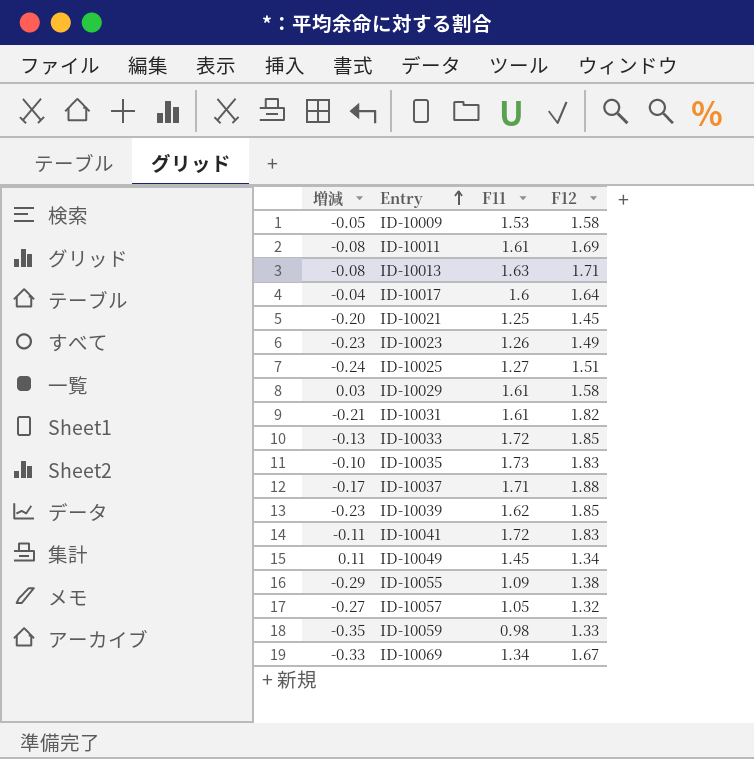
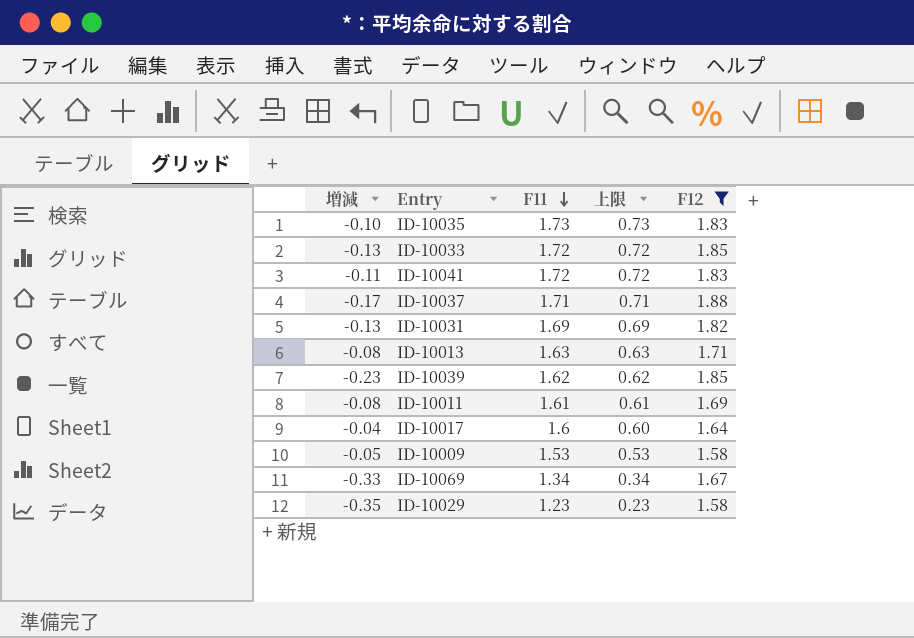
filter: none -> F12 >= 1.58
row order: Entry ascending -> F11 descending
column 上限 | formula: none -> [F11] - 1
ID-10031 | 増減: -0.21 -> -0.13
ID-10031 | F11: 1.61 -> 1.69
ID-10029 | 増減: 0.03 -> -0.35
ID-10029 | F11: 1.61 -> 1.23

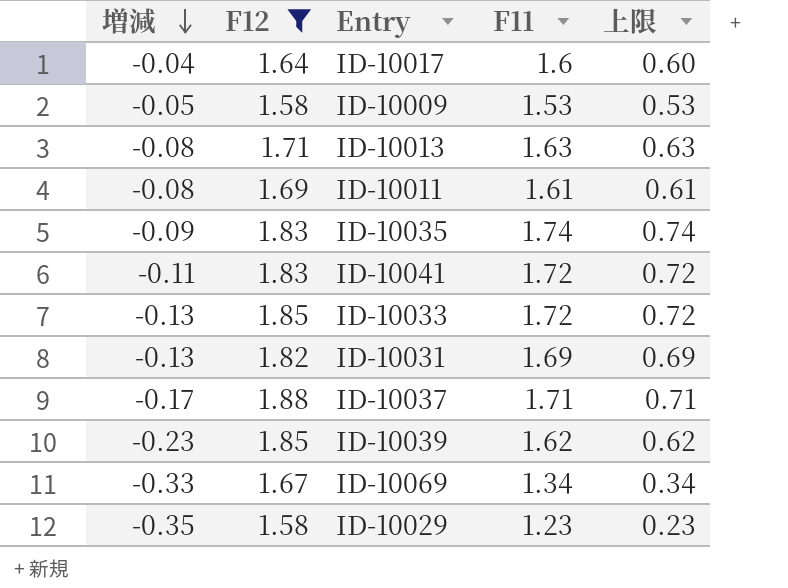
row order: F11 descending -> 増減 descending
column F12 | position: 5 -> 2
ID-10035 | 増減: -0.10 -> -0.09
ID-10035 | F11: 1.73 -> 1.74
ID-10035 | 上限: 0.73 -> 0.74

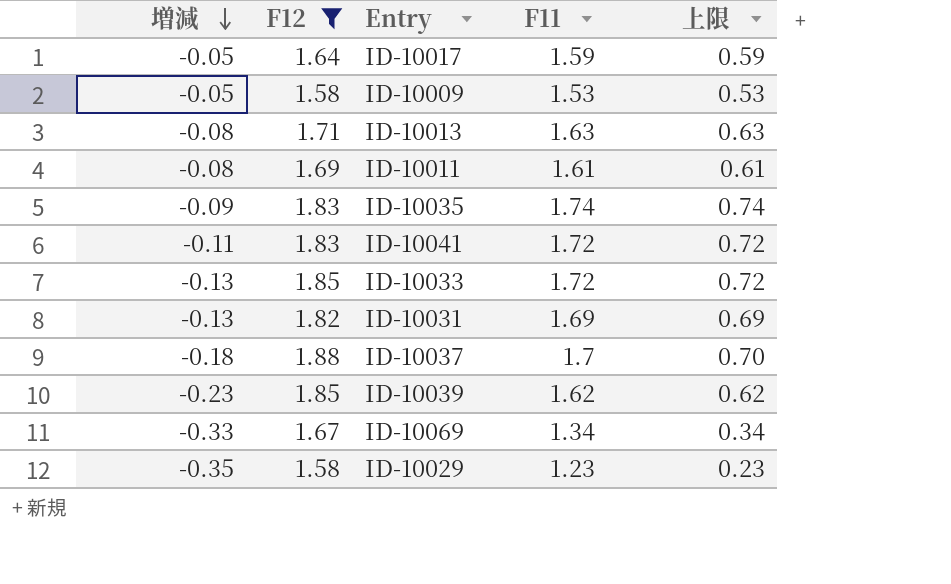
ID-10017 | 増減: -0.04 -> -0.05
ID-10017 | F11: 1.6 -> 1.59
ID-10017 | 上限: 0.60 -> 0.59
ID-10037 | 増減: -0.17 -> -0.18
ID-10037 | F11: 1.71 -> 1.7
ID-10037 | 上限: 0.71 -> 0.70

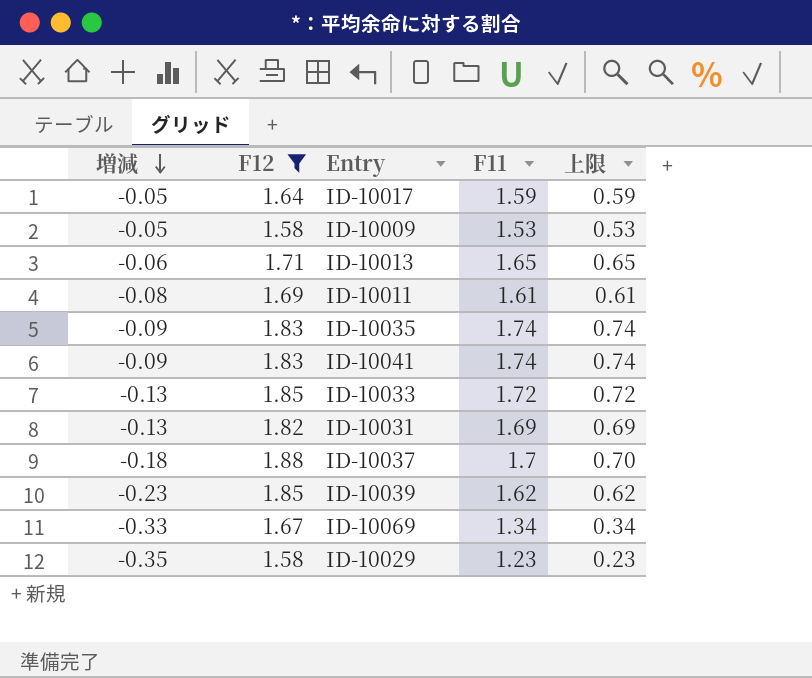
ID-10013 | 増減: -0.08 -> -0.06
ID-10013 | F11: 1.63 -> 1.65
ID-10013 | 上限: 0.63 -> 0.65
ID-10041 | 増減: -0.11 -> -0.09
ID-10041 | F11: 1.72 -> 1.74
ID-10041 | 上限: 0.72 -> 0.74

